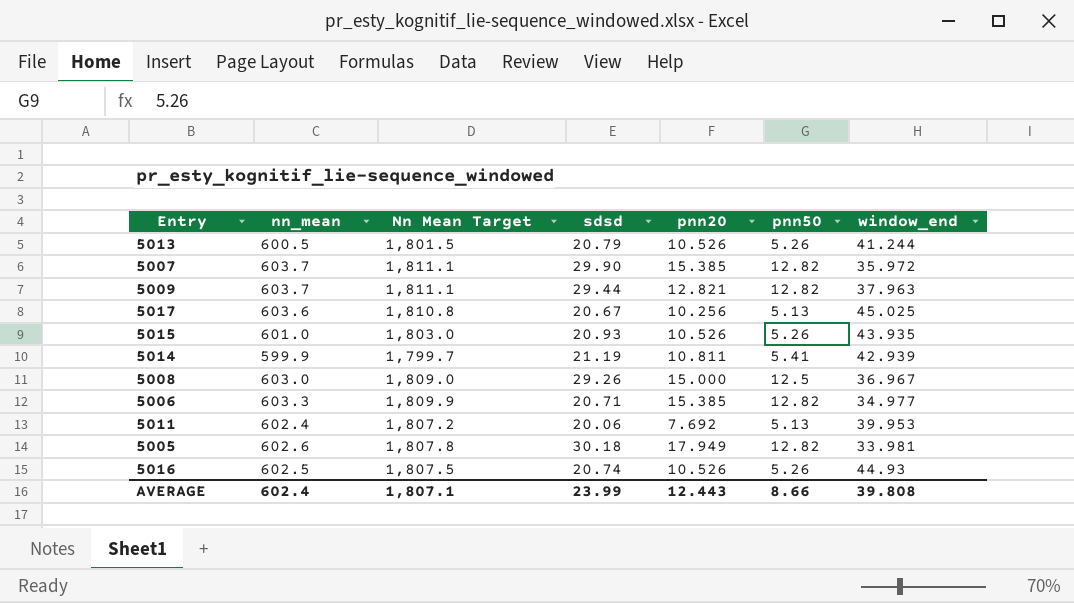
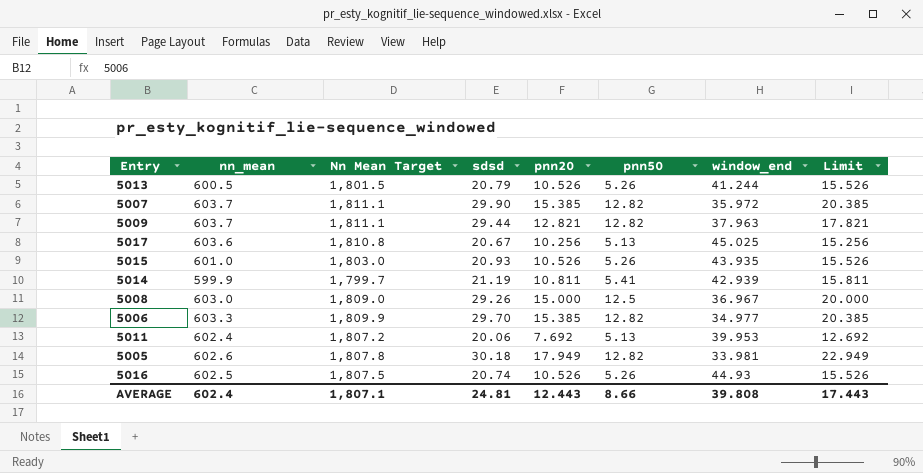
column Limit | formula: none -> [pnn20] + 5
5006 | sdsd: 20.71 -> 29.70
AVERAGE | sdsd: 23.99 -> 24.81

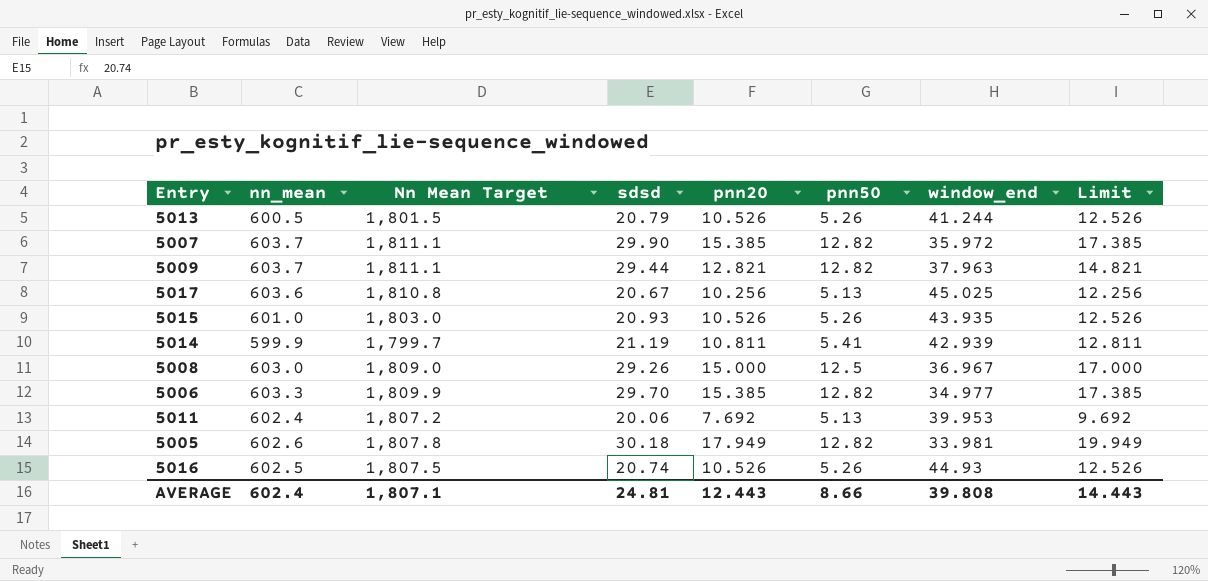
column Limit | formula: [pnn20] + 5 -> [pnn20] + 2
AVERAGE | Limit: 17.443 -> 14.443

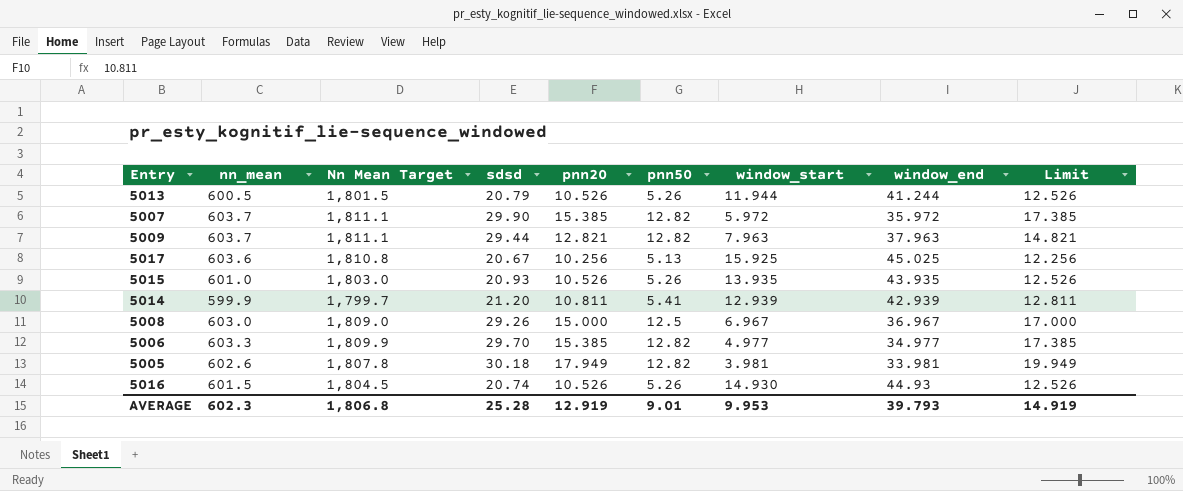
column window_start | position: none -> 7
row 5011: 602.4 | 1,807.2 | 20.06 | 7.692 | 5.13 | 39.953 | 9.692 -> none
5014 | sdsd: 21.19 -> 21.20
5016 | nn_mean: 602.5 -> 601.5
5016 | Nn Mean Target: 1,807.5 -> 1,804.5
AVERAGE | nn_mean: 602.4 -> 602.3
AVERAGE | Nn Mean Target: 1,807.1 -> 1,806.8
AVERAGE | sdsd: 24.81 -> 25.28
AVERAGE | pnn20: 12.443 -> 12.919
AVERAGE | pnn50: 8.66 -> 9.01
AVERAGE | window_end: 39.808 -> 39.793
AVERAGE | Limit: 14.443 -> 14.919

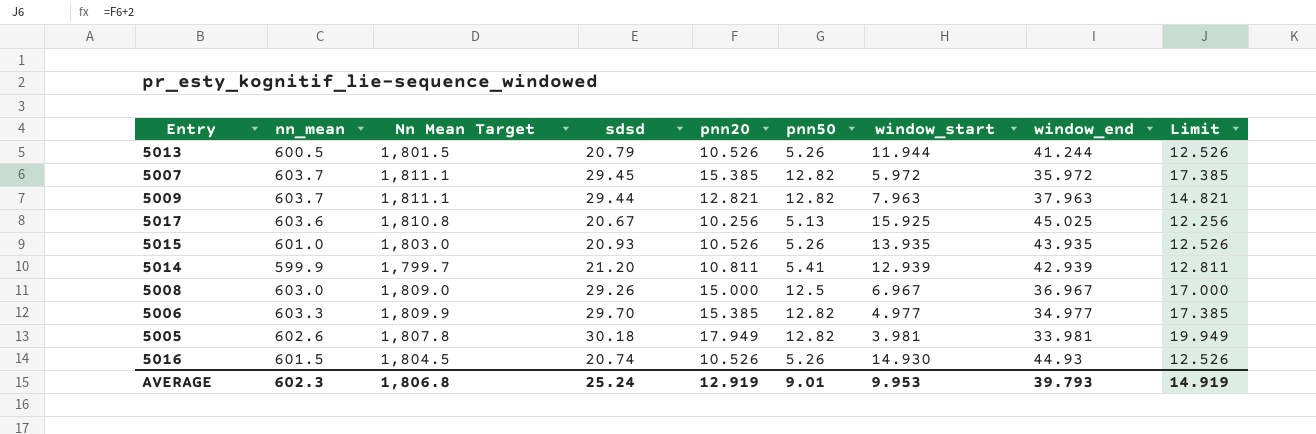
5007 | sdsd: 29.90 -> 29.45
AVERAGE | sdsd: 25.28 -> 25.24

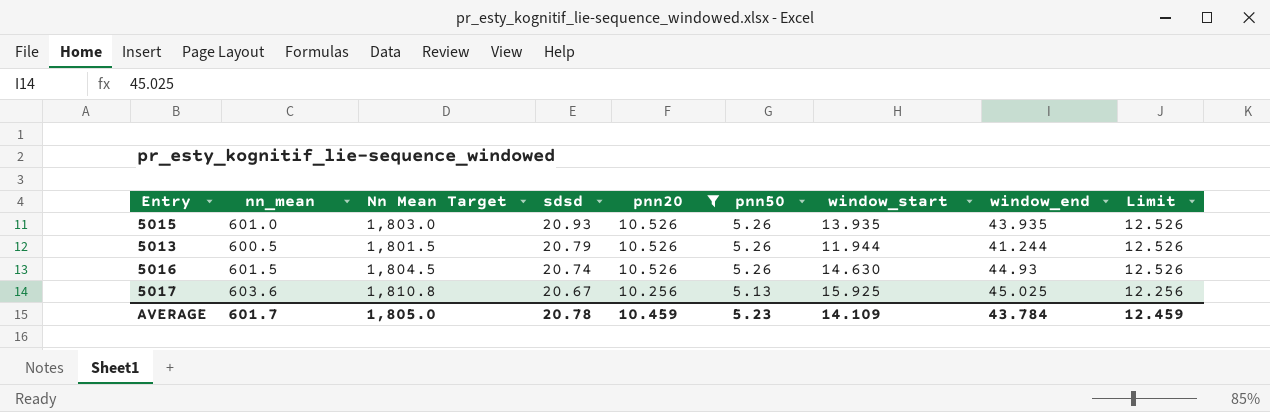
filter: none -> pnn20 <= 10.526
row order: none -> sdsd descending
5016 | window_start: 14.930 -> 14.630
AVERAGE | nn_mean: 602.3 -> 601.7
AVERAGE | Nn Mean Target: 1,806.8 -> 1,805.0
AVERAGE | sdsd: 25.24 -> 20.78
AVERAGE | pnn20: 12.919 -> 10.459
AVERAGE | pnn50: 9.01 -> 5.23
AVERAGE | window_start: 9.953 -> 14.109
AVERAGE | window_end: 39.793 -> 43.784
AVERAGE | Limit: 14.919 -> 12.459

